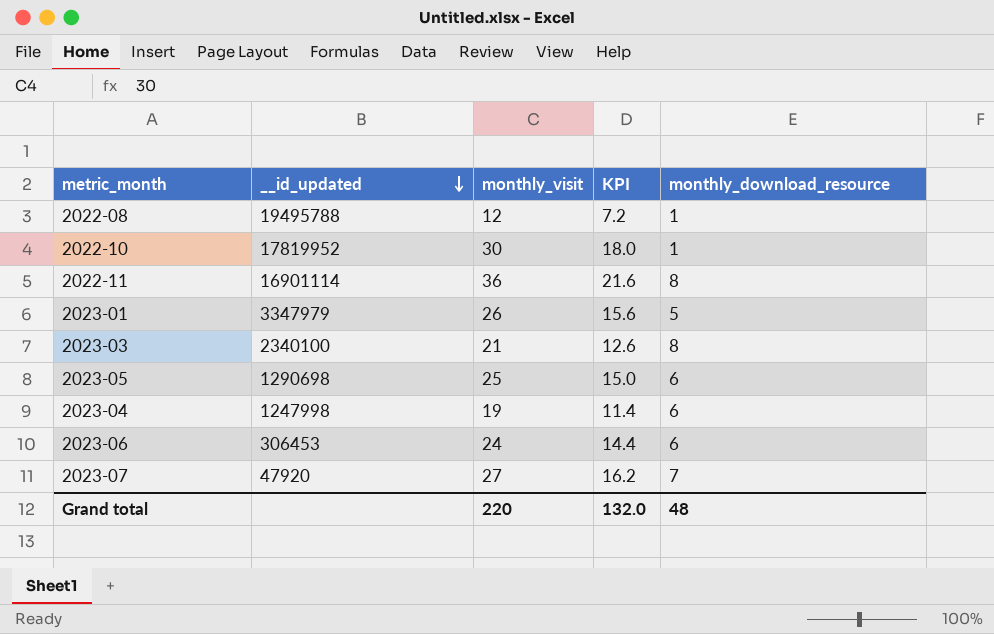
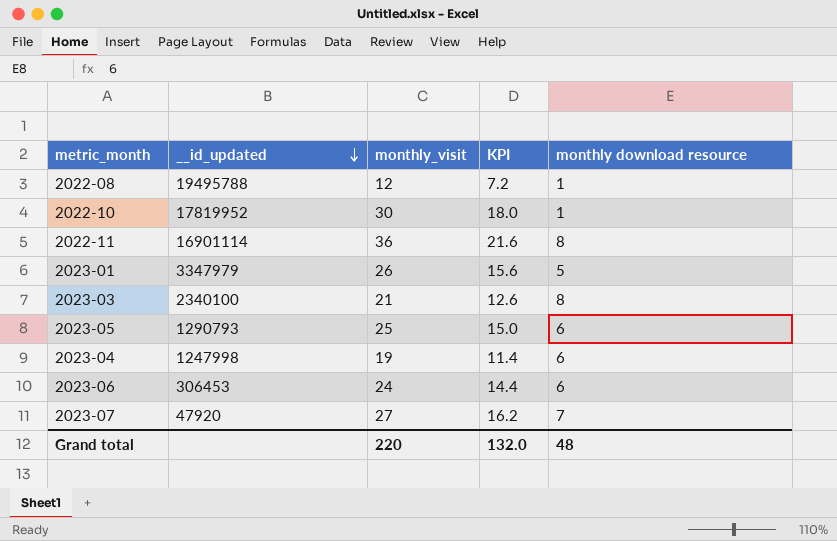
column name: monthly_download_resource -> monthly download resource
2023-05 | __id_updated: 1290698 -> 1290793

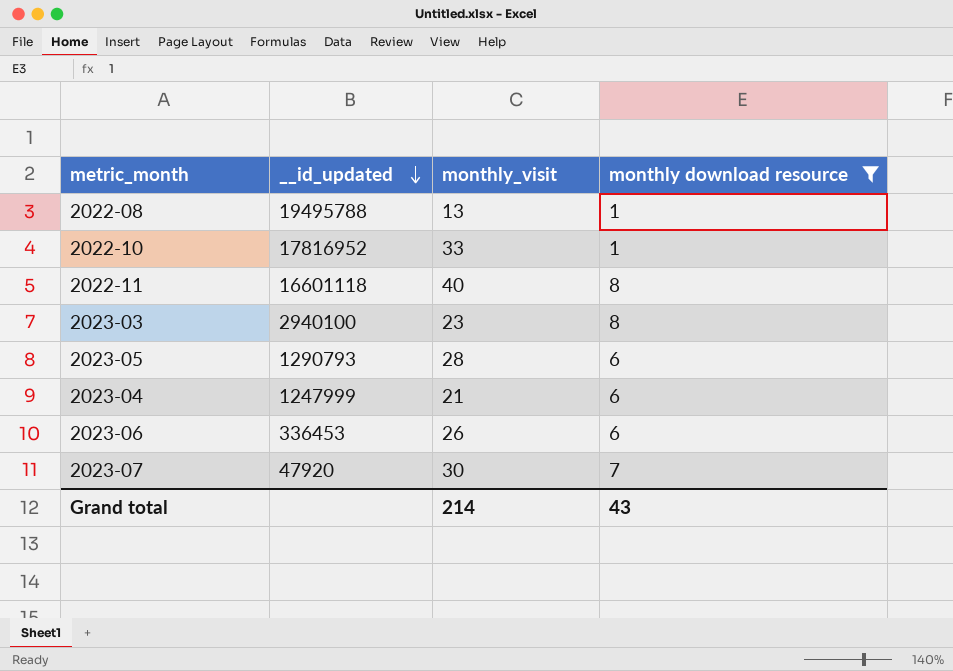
filter: none -> monthly download resource != 5
column KPI | formula: [monthly_visit] * 0.6 -> none
2022-08 | monthly_visit: 12 -> 13
2022-10 | __id_updated: 17819952 -> 17816952
2022-10 | monthly_visit: 30 -> 33
2022-11 | __id_updated: 16901114 -> 16601118
2022-11 | monthly_visit: 36 -> 40
2023-03 | __id_updated: 2340100 -> 2940100
2023-03 | monthly_visit: 21 -> 23
2023-05 | monthly_visit: 25 -> 28
2023-04 | __id_updated: 1247998 -> 1247999
2023-04 | monthly_visit: 19 -> 21
2023-06 | __id_updated: 306453 -> 336453
2023-06 | monthly_visit: 24 -> 26
2023-07 | monthly_visit: 27 -> 30
Grand total | monthly_visit: 220 -> 214
Grand total | monthly download resource: 48 -> 43

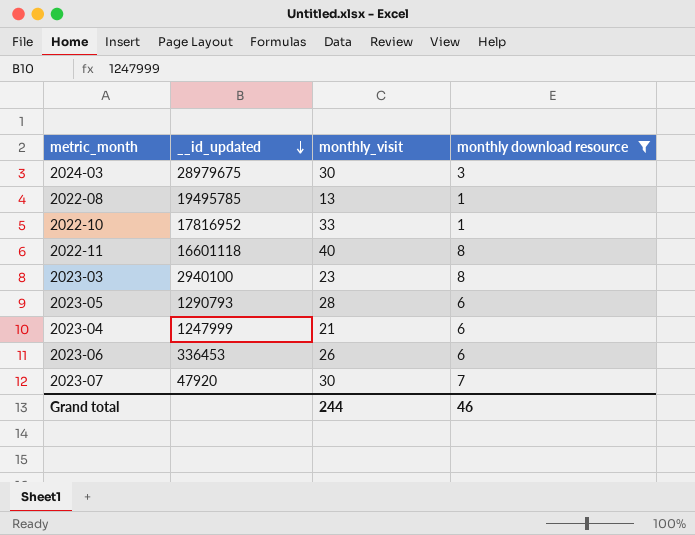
row 2024-03: none -> 28979675 | 30 | 3
2022-08 | __id_updated: 19495788 -> 19495785
Grand total | monthly_visit: 214 -> 244
Grand total | monthly download resource: 43 -> 46

